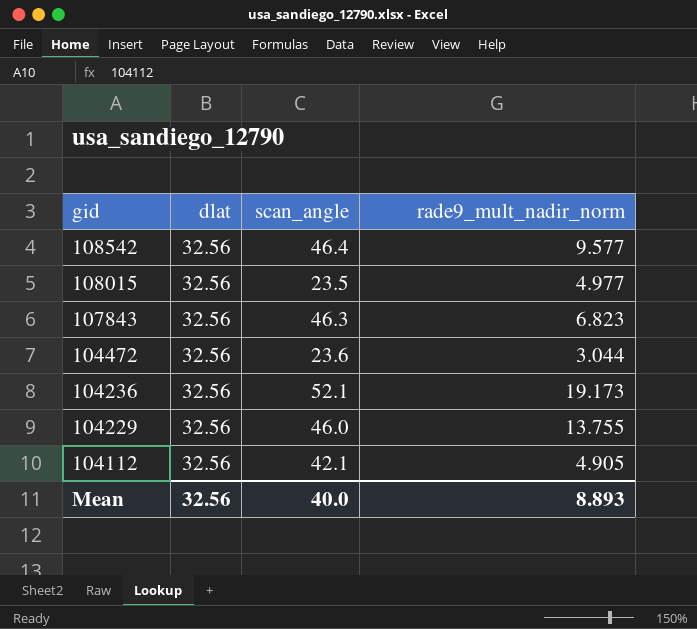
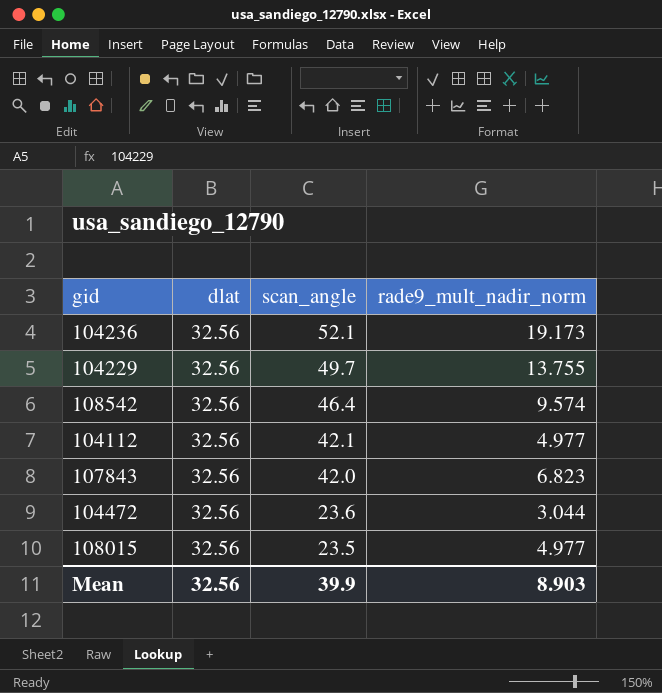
row order: gid descending -> scan_angle descending
104229 | scan_angle: 46.0 -> 49.7
108542 | rade9_mult_nadir_norm: 9.577 -> 9.574
104112 | rade9_mult_nadir_norm: 4.905 -> 4.977
107843 | scan_angle: 46.3 -> 42.0
Mean | scan_angle: 40.0 -> 39.9
Mean | rade9_mult_nadir_norm: 8.893 -> 8.903

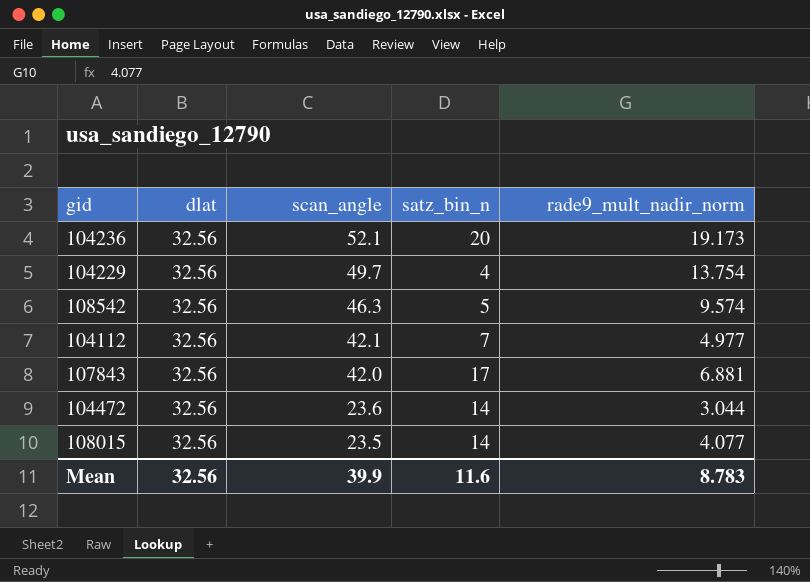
column satz_bin_n | position: none -> 4
104229 | rade9_mult_nadir_norm: 13.755 -> 13.754
108542 | scan_angle: 46.4 -> 46.3
107843 | rade9_mult_nadir_norm: 6.823 -> 6.881
108015 | rade9_mult_nadir_norm: 4.977 -> 4.077
Mean | rade9_mult_nadir_norm: 8.903 -> 8.783

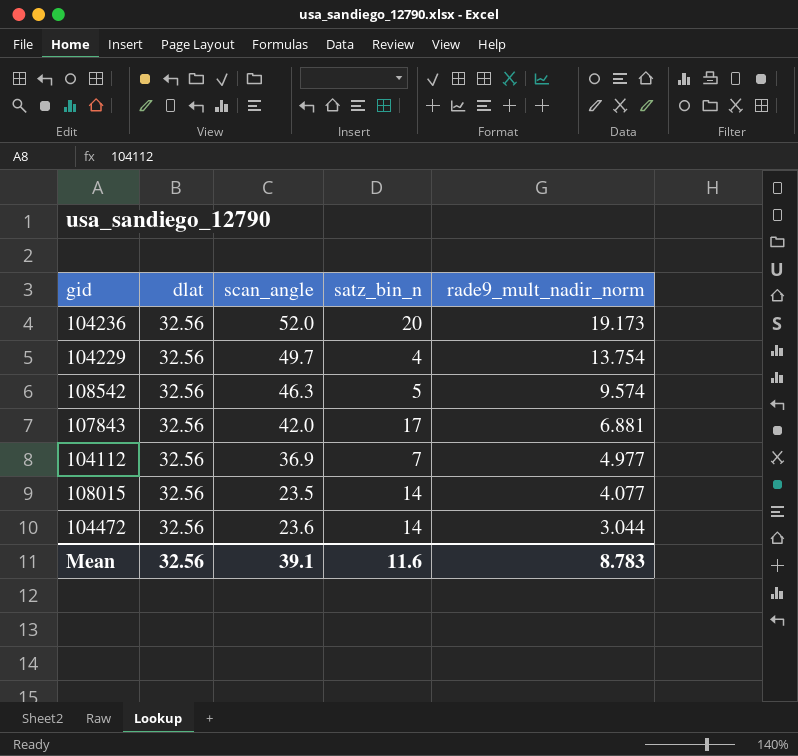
row order: scan_angle descending -> rade9_mult_nadir_norm descending
104236 | scan_angle: 52.1 -> 52.0
104112 | scan_angle: 42.1 -> 36.9
Mean | scan_angle: 39.9 -> 39.1

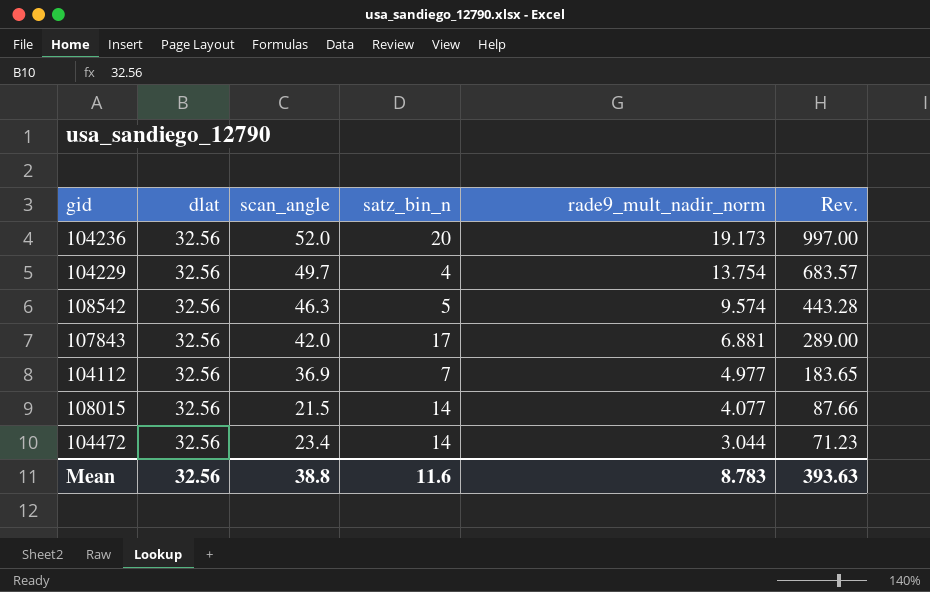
column Rev. | formula: none -> [scan_angle] * [rade9_mult_nadir_norm]
108015 | scan_angle: 23.5 -> 21.5
104472 | scan_angle: 23.6 -> 23.4
Mean | scan_angle: 39.1 -> 38.8

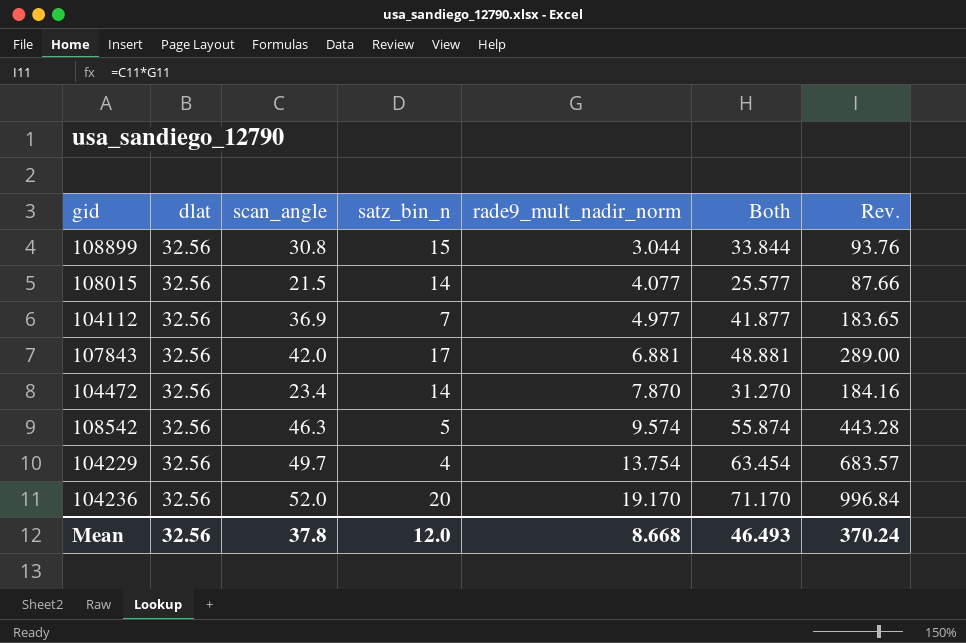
row order: rade9_mult_nadir_norm descending -> rade9_mult_nadir_norm ascending
column Both | formula: none -> [scan_angle] + [rade9_mult_nadir_norm]
row 108899: none -> 32.56 | 30.8 | 15 | 3.044 | 33.844 | 93.76
104472 | rade9_mult_nadir_norm: 3.044 -> 7.870
104472 | Rev.: 71.23 -> 184.16
104236 | rade9_mult_nadir_norm: 19.173 -> 19.170
104236 | Rev.: 997.00 -> 996.84
Mean | scan_angle: 38.8 -> 37.8
Mean | satz_bin_n: 11.6 -> 12.0
Mean | rade9_mult_nadir_norm: 8.783 -> 8.668
Mean | Rev.: 393.63 -> 370.24

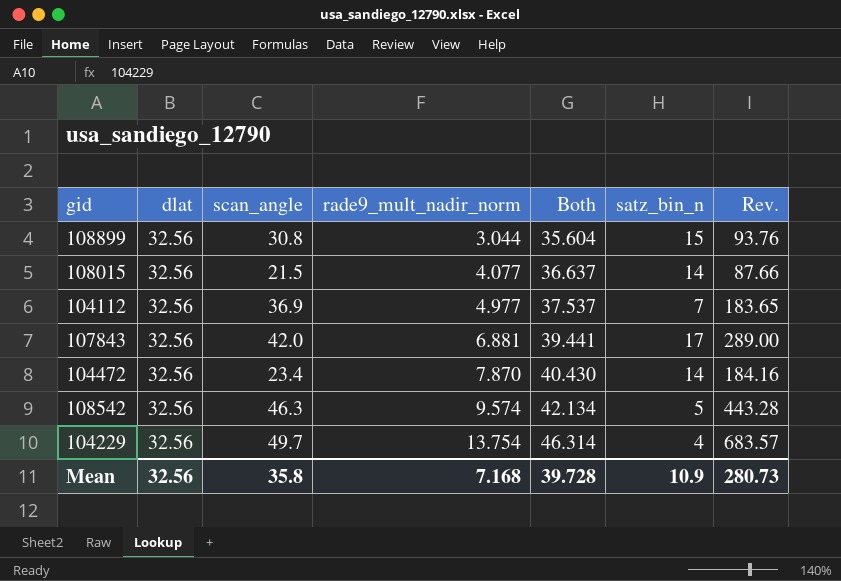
column Both | formula: [scan_angle] + [rade9_mult_nadir_norm] -> [dlat] + [rade9_mult_nadir_norm]
column satz_bin_n | position: 4 -> 6
row 104236: 32.56 | 52.0 | 20 | 19.170 | 71.170 | 996.84 -> none
Mean | scan_angle: 37.8 -> 35.8
Mean | rade9_mult_nadir_norm: 8.668 -> 7.168
Mean | Both: 46.493 -> 39.728
Mean | satz_bin_n: 12.0 -> 10.9
Mean | Rev.: 370.24 -> 280.73

